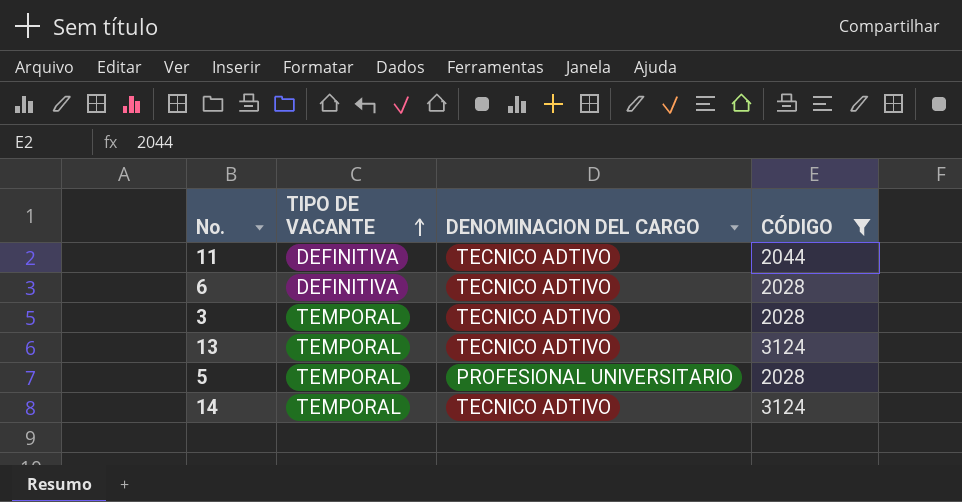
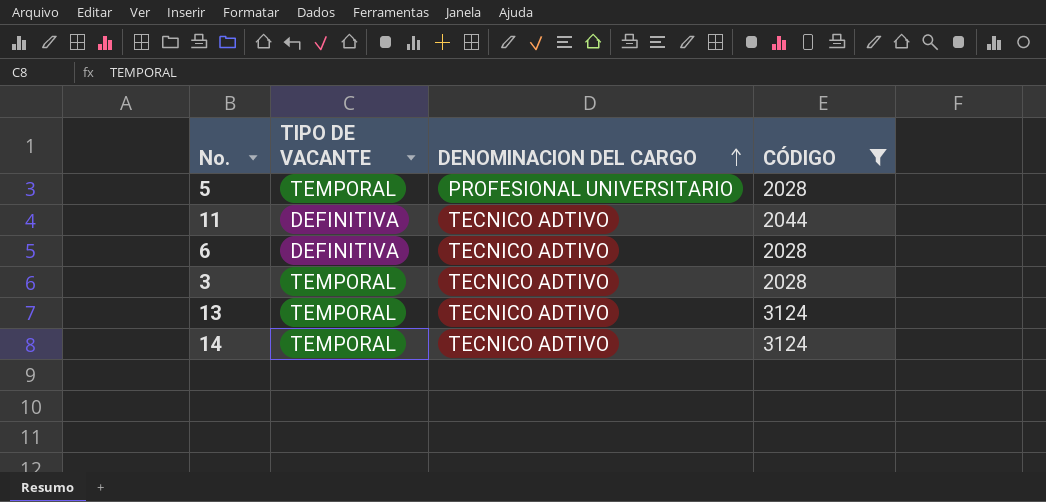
row order: TIPO DE VACANTE ascending -> DENOMINACION DEL CARGO ascending

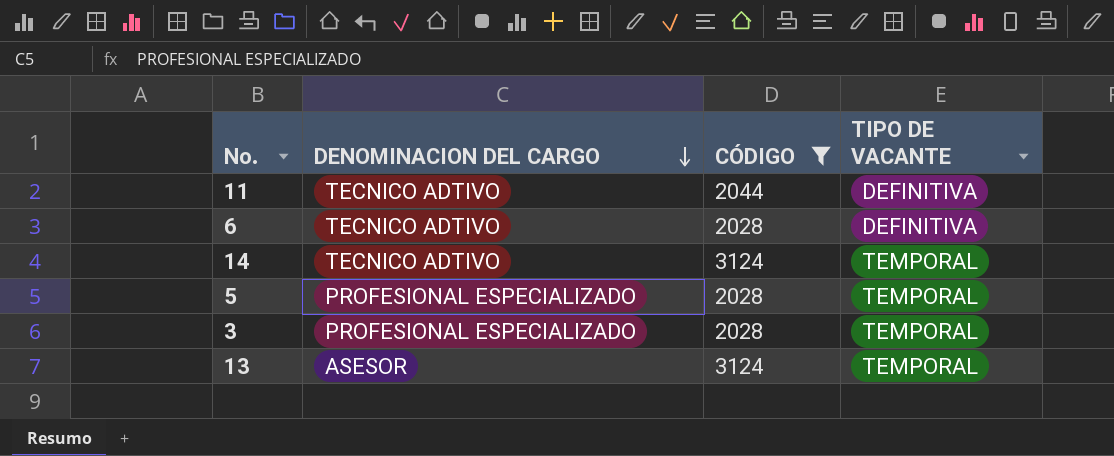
row order: DENOMINACION DEL CARGO ascending -> DENOMINACION DEL CARGO descending
column TIPO DE VACANTE | position: 2 -> 4
5 | DENOMINACION DEL CARGO: PROFESIONAL UNIVERSITARIO -> PROFESIONAL ESPECIALIZADO
3 | DENOMINACION DEL CARGO: TECNICO ADTIVO -> PROFESIONAL ESPECIALIZADO
13 | DENOMINACION DEL CARGO: TECNICO ADTIVO -> ASESOR

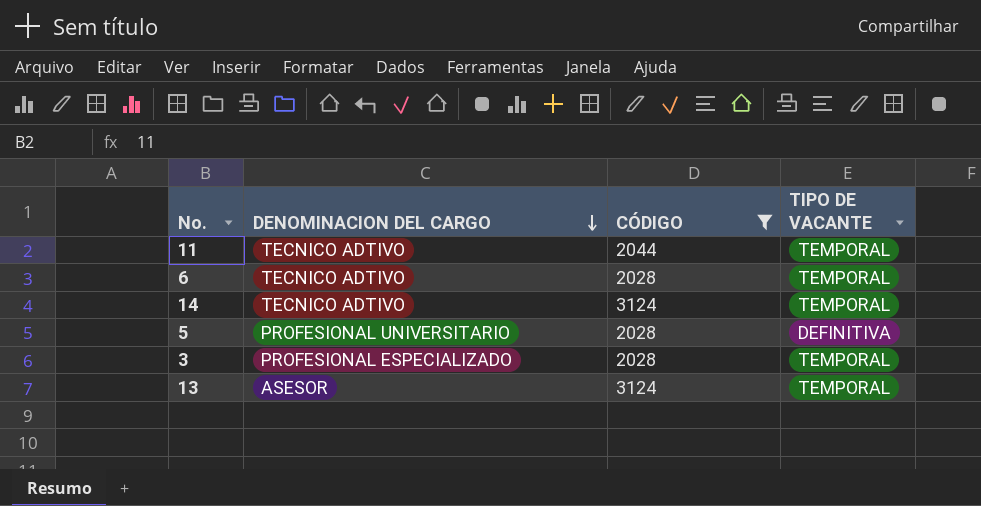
11 | TIPO DE VACANTE: DEFINITIVA -> TEMPORAL
6 | TIPO DE VACANTE: DEFINITIVA -> TEMPORAL
5 | DENOMINACION DEL CARGO: PROFESIONAL ESPECIALIZADO -> PROFESIONAL UNIVERSITARIO
5 | TIPO DE VACANTE: TEMPORAL -> DEFINITIVA

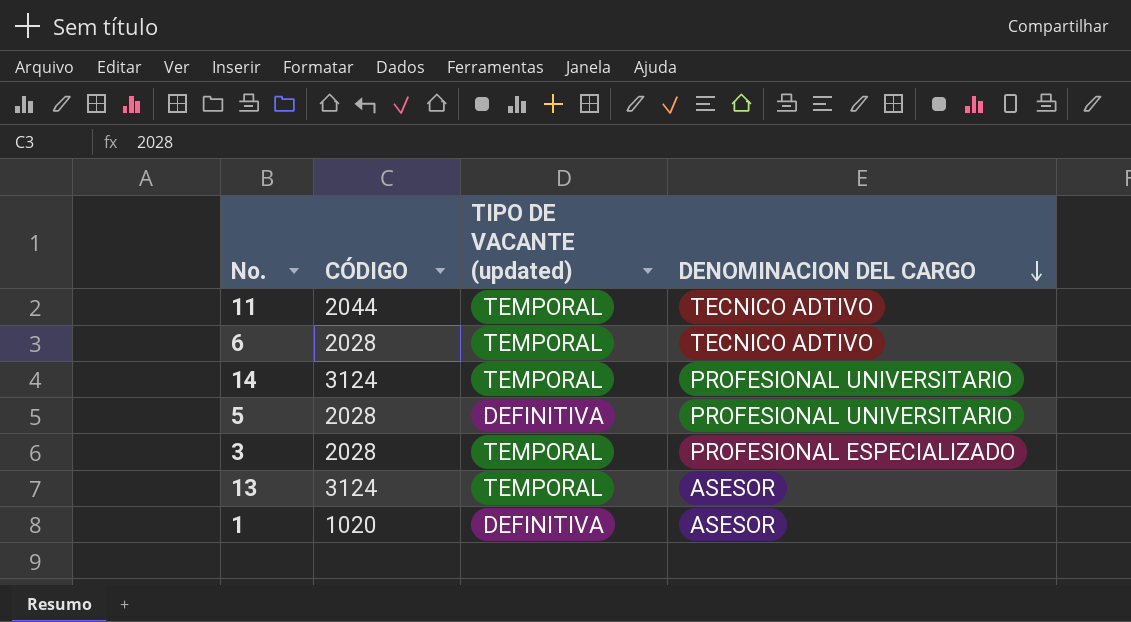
filter: CÓDIGO != 1020 -> none
column name: TIPO DE VACANTE -> TIPO DE VACANTE (updated)
column DENOMINACION DEL CARGO | position: 2 -> 4
14 | DENOMINACION DEL CARGO: TECNICO ADTIVO -> PROFESIONAL UNIVERSITARIO

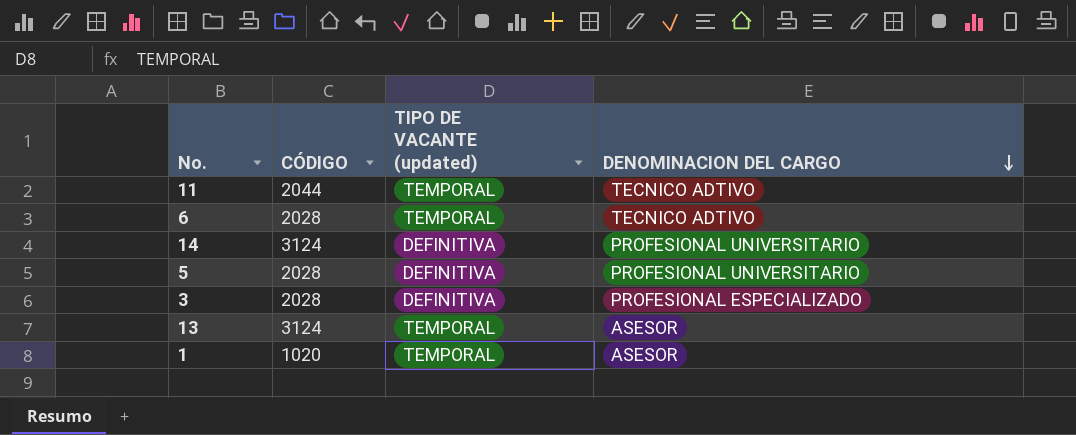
14 | TIPO DE VACANTE (updated): TEMPORAL -> DEFINITIVA
3 | TIPO DE VACANTE (updated): TEMPORAL -> DEFINITIVA
1 | TIPO DE VACANTE (updated): DEFINITIVA -> TEMPORAL

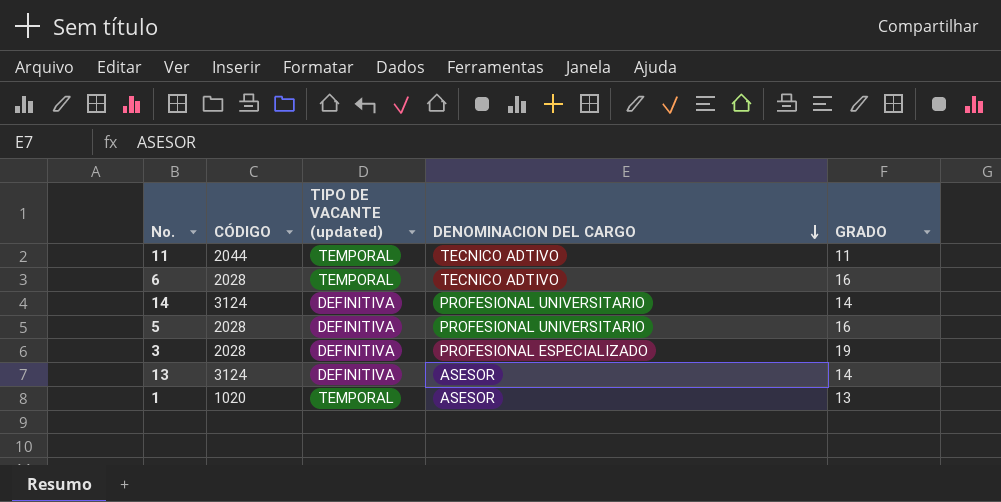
column GRADO | position: none -> 5
13 | TIPO DE VACANTE (updated): TEMPORAL -> DEFINITIVA

